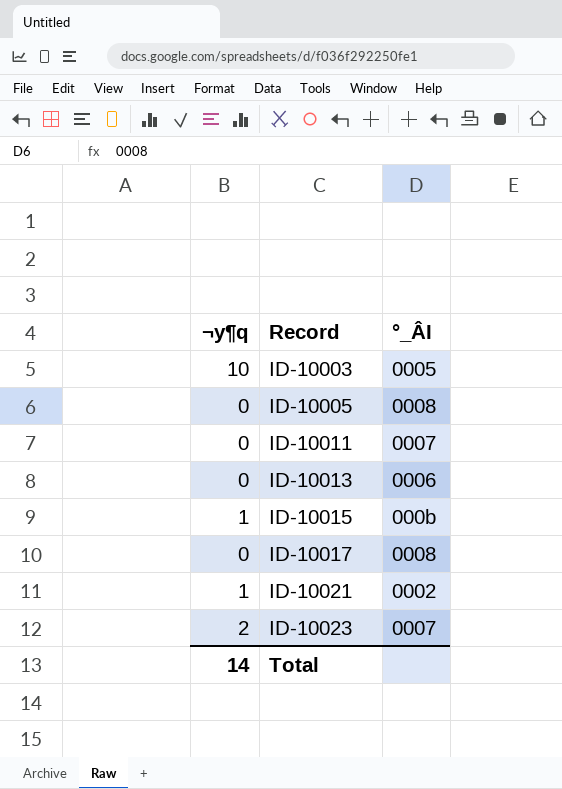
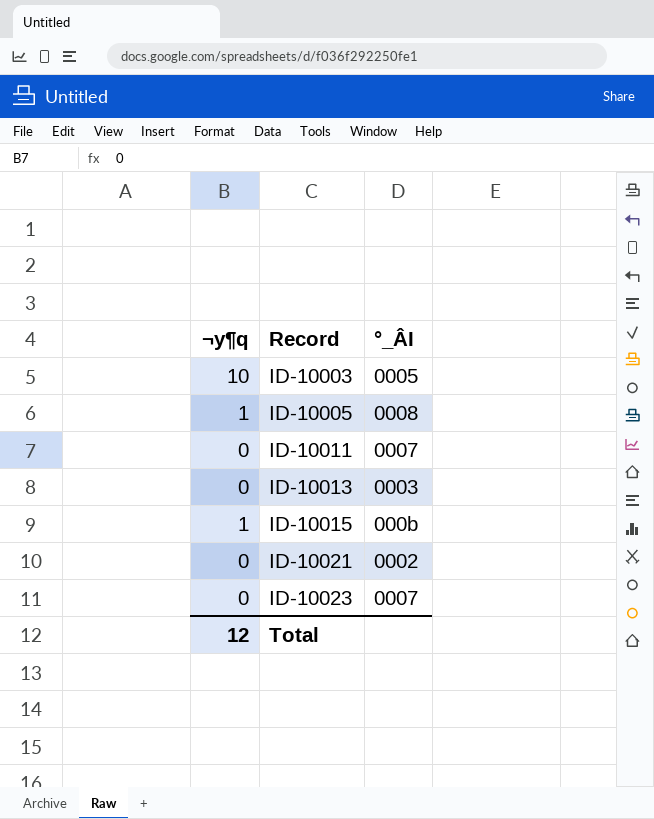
row ID-10017: 0 | 0008 -> none
ID-10005 | ¬y¶q: 0 -> 1
ID-10013 | °_ÂI: 0006 -> 0003
ID-10021 | ¬y¶q: 1 -> 0
ID-10023 | ¬y¶q: 2 -> 0
Total | ¬y¶q: 14 -> 12

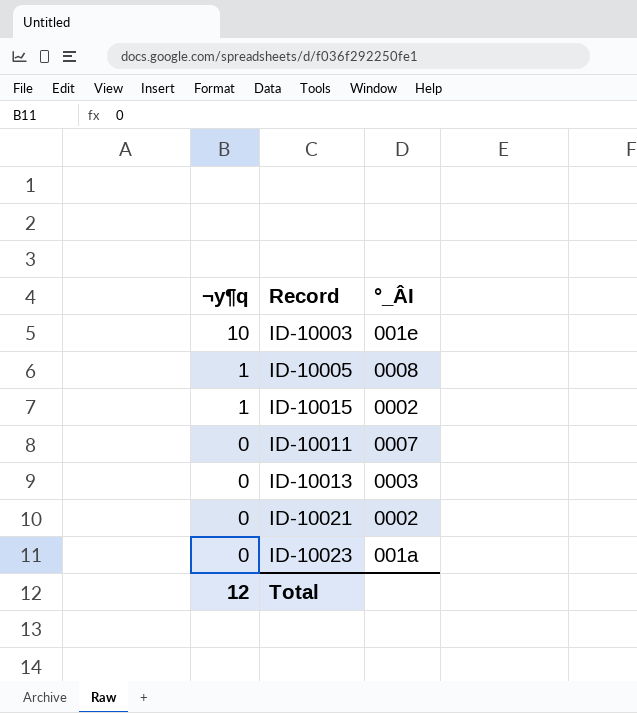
row order: Record ascending -> ¬y¶q descending
ID-10003 | °_ÂI: 0005 -> 001e
ID-10015 | °_ÂI: 000b -> 0002
ID-10023 | °_ÂI: 0007 -> 001a

